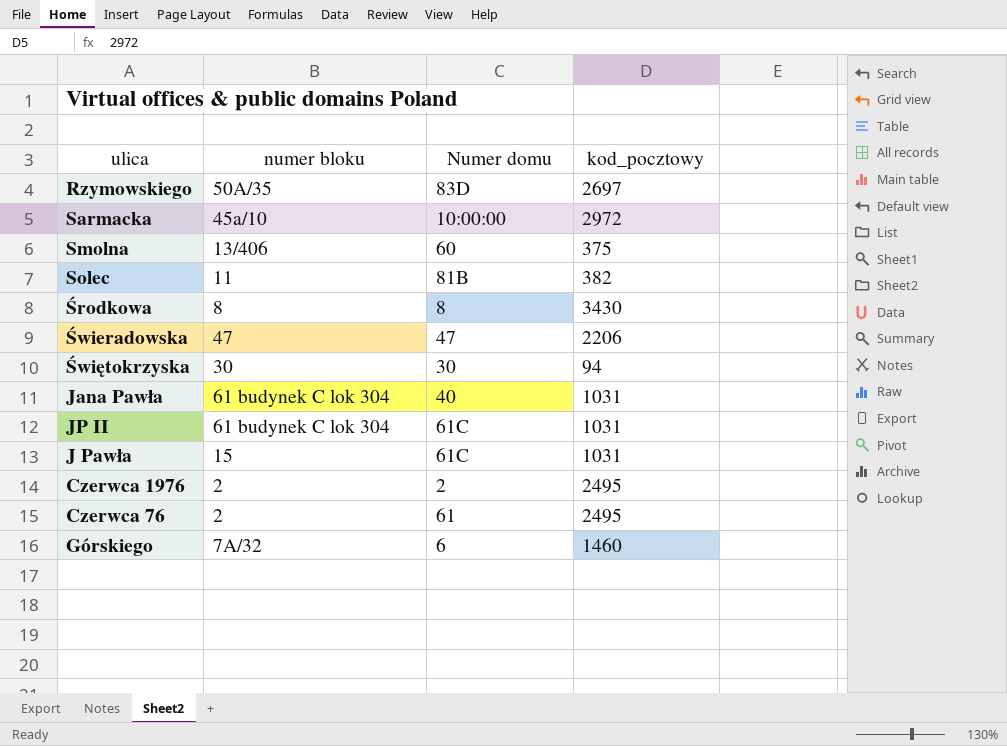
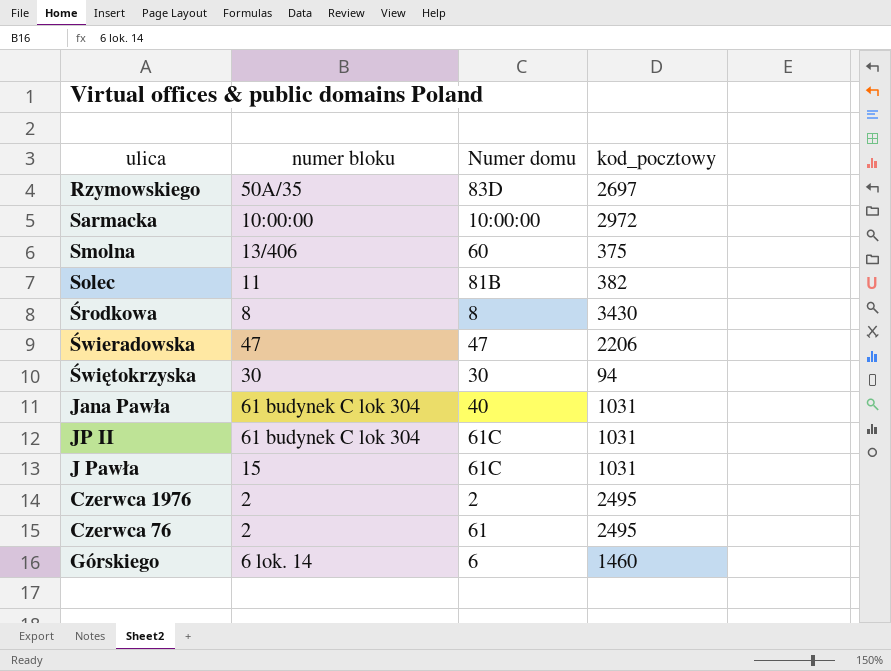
Sarmacka | numer bloku: 45a/10 -> 10:00:00
Górskiego | numer bloku: 7A/32 -> 6 lok. 14

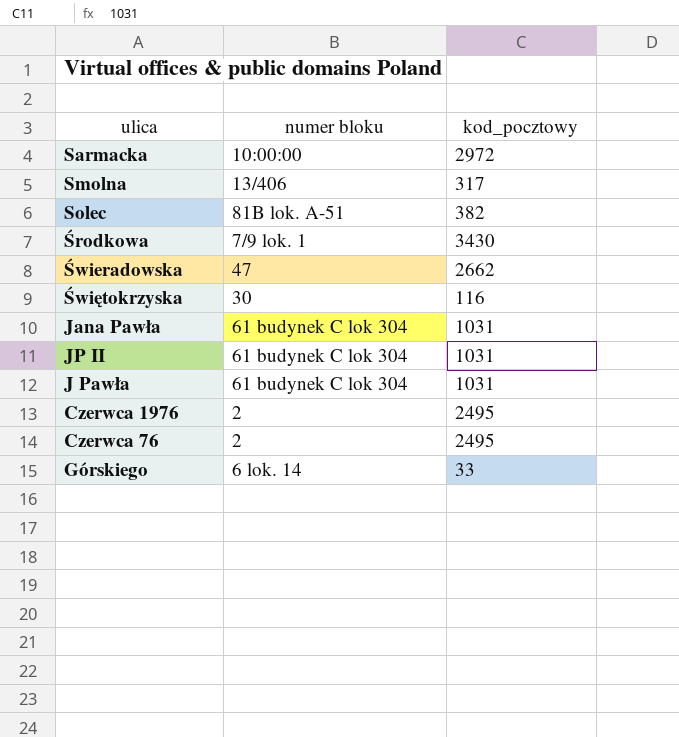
column Numer domu | position: 3 -> none
row Rzymowskiego: 50A/35 | 83D | 2697 -> none
Smolna | kod_pocztowy: 375 -> 317
Solec | numer bloku: 11 -> 81B lok. A-51
Środkowa | numer bloku: 8 -> 7/9 lok. 1
Świeradowska | kod_pocztowy: 2206 -> 2662
Świętokrzyska | kod_pocztowy: 94 -> 116
J Pawła | numer bloku: 15 -> 61 budynek C lok 304
Górskiego | kod_pocztowy: 1460 -> 33

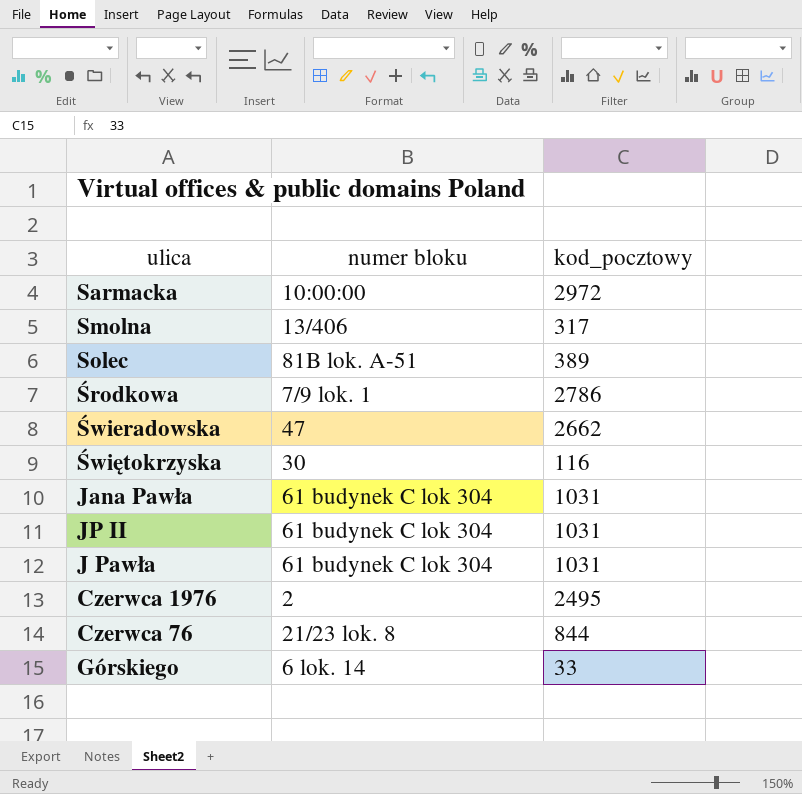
Solec | kod_pocztowy: 382 -> 389
Środkowa | kod_pocztowy: 3430 -> 2786
Czerwca 76 | numer bloku: 2 -> 21/23 lok. 8
Czerwca 76 | kod_pocztowy: 2495 -> 844

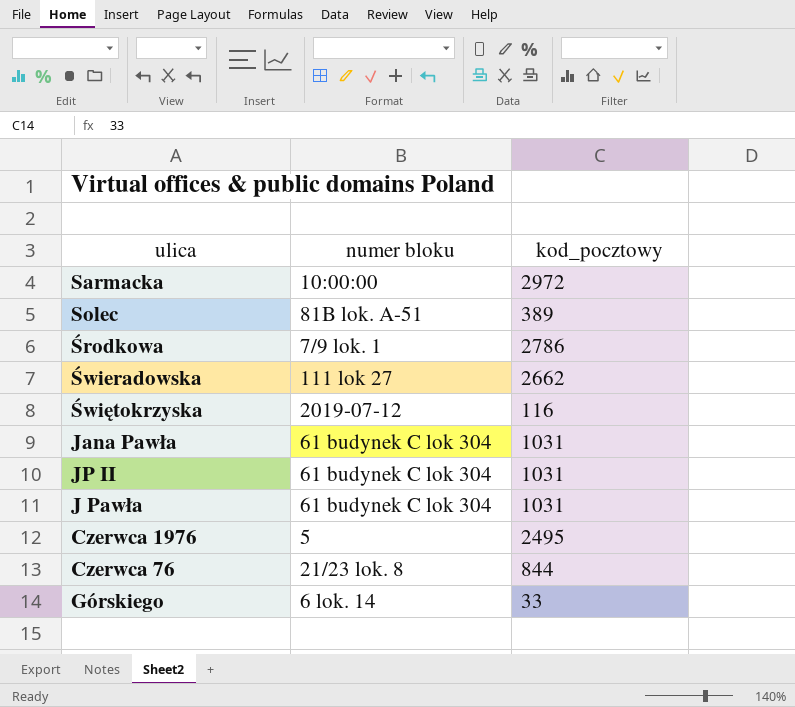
row Smolna: 13/406 | 317 -> none
Świeradowska | numer bloku: 47 -> 111 lok 27
Świętokrzyska | numer bloku: 30 -> 2019-07-12
Czerwca 1976 | numer bloku: 2 -> 5

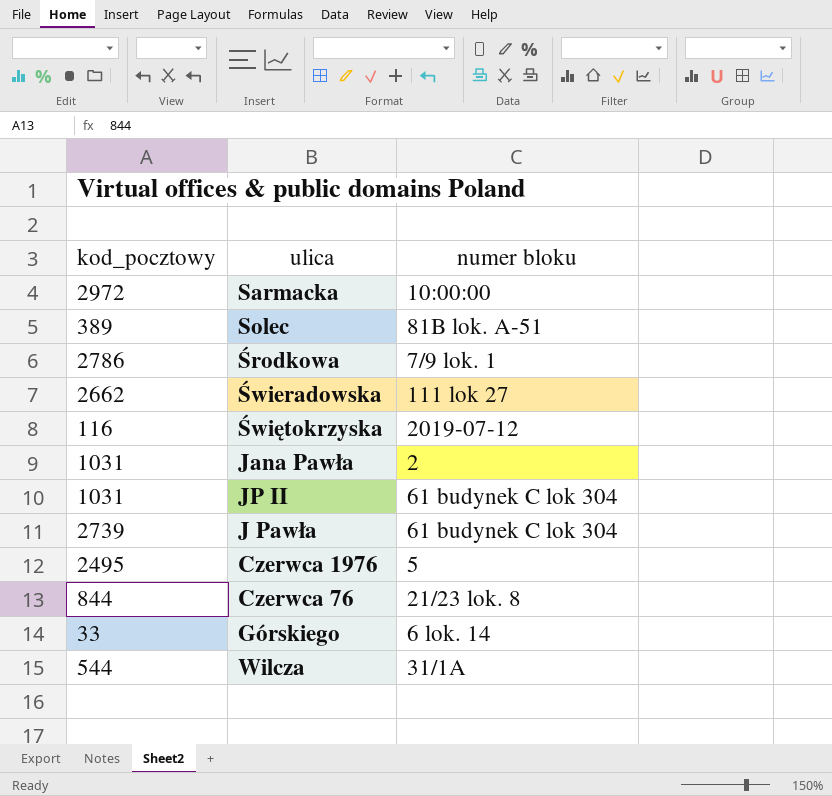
column kod_pocztowy | position: 3 -> 1
Jana Pawła | numer bloku: 61 budynek C lok 304 -> 2
J Pawła | kod_pocztowy: 1031 -> 2739
row Wilcza: none -> 544 | 31/1A

